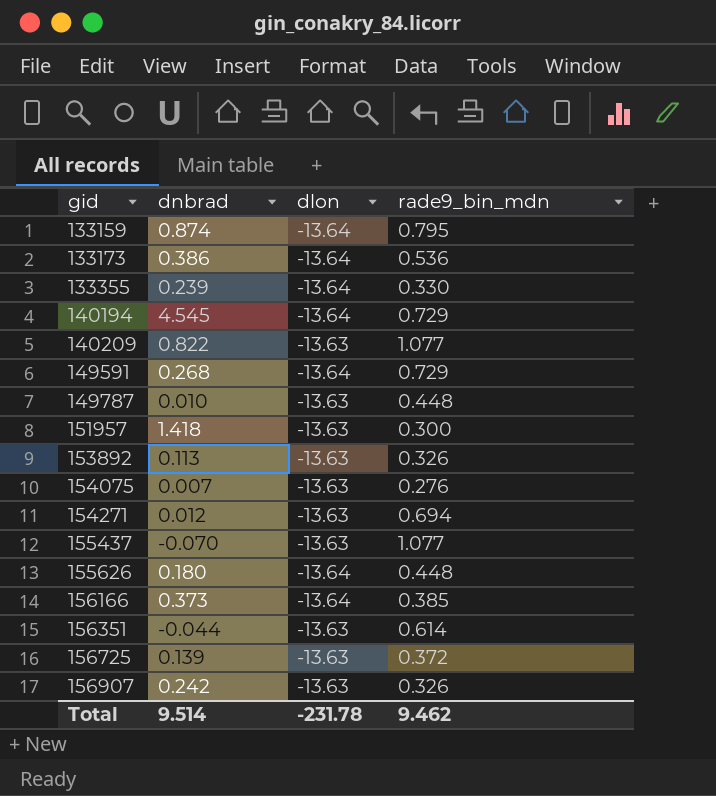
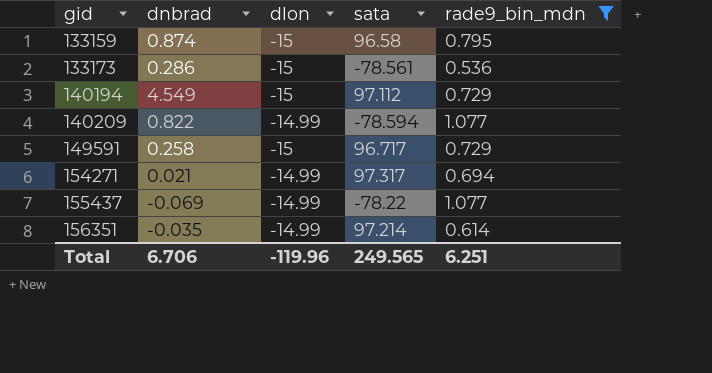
filter: none -> rade9_bin_mdn >= 0.536
column sata | position: none -> 4
133159 | dlon: -13.64 -> -15
133173 | dnbrad: 0.386 -> 0.286
133173 | dlon: -13.64 -> -15
140194 | dnbrad: 4.545 -> 4.549
140194 | dlon: -13.64 -> -15
140209 | dlon: -13.63 -> -14.99
149591 | dnbrad: 0.268 -> 0.258
149591 | dlon: -13.64 -> -15
154271 | dnbrad: 0.012 -> 0.021
154271 | dlon: -13.63 -> -14.99
155437 | dnbrad: -0.070 -> -0.069
155437 | dlon: -13.63 -> -14.99
156351 | dnbrad: -0.044 -> -0.035
156351 | dlon: -13.63 -> -14.99
Total | dnbrad: 9.514 -> 6.706
Total | dlon: -231.78 -> -119.96
Total | rade9_bin_mdn: 9.462 -> 6.251

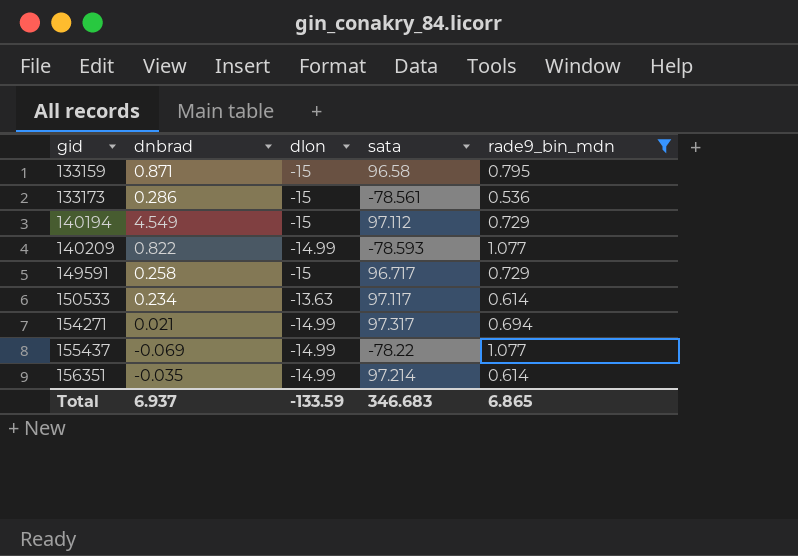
133159 | dnbrad: 0.874 -> 0.871
140209 | sata: -78.594 -> -78.593
row 150533: none -> 0.234 | -13.63 | 97.117 | 0.614
Total | dnbrad: 6.706 -> 6.937
Total | dlon: -119.96 -> -133.59
Total | sata: 249.565 -> 346.683
Total | rade9_bin_mdn: 6.251 -> 6.865

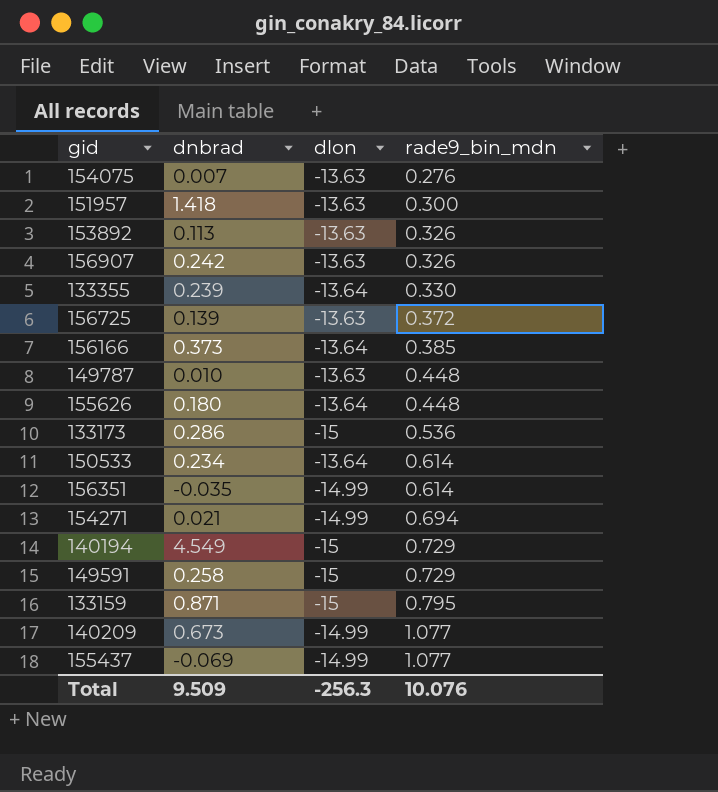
filter: rade9_bin_mdn >= 0.536 -> none
row order: gid ascending -> rade9_bin_mdn ascending
column sata | position: 4 -> none
150533 | dlon: -13.63 -> -13.64
140209 | dnbrad: 0.822 -> 0.673
Total | dnbrad: 6.937 -> 9.509
Total | dlon: -133.59 -> -256.3
Total | rade9_bin_mdn: 6.865 -> 10.076

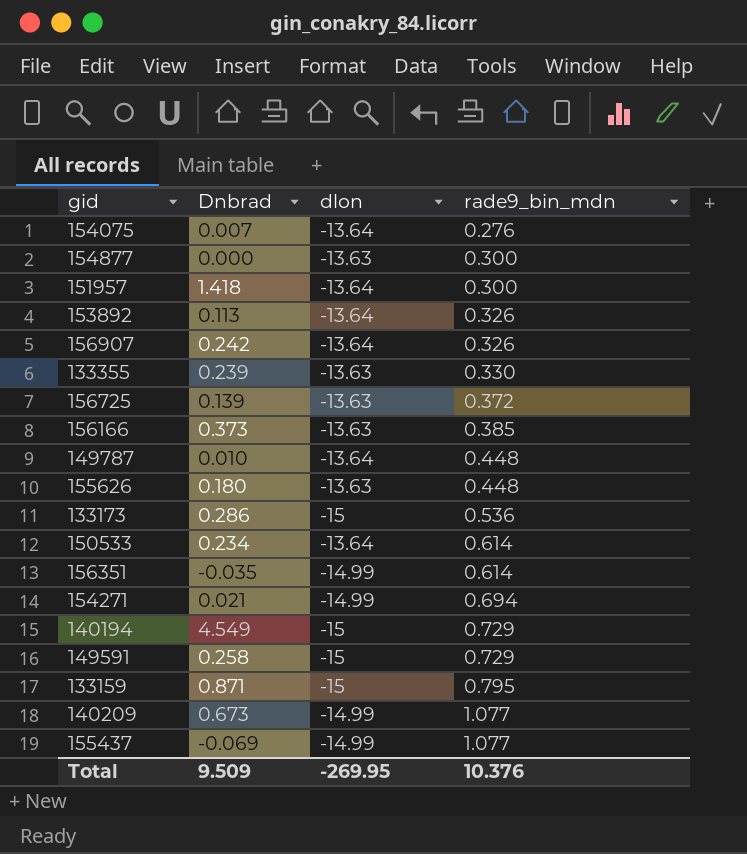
column name: dnbrad -> Dnbrad
154075 | dlon: -13.63 -> -13.64
row 154877: none -> 0.000 | -13.63 | 0.300
151957 | dlon: -13.63 -> -13.64
153892 | dlon: -13.63 -> -13.64
156907 | dlon: -13.63 -> -13.64
133355 | dlon: -13.64 -> -13.63
156166 | dlon: -13.64 -> -13.63
149787 | dlon: -13.63 -> -13.64
155626 | dlon: -13.64 -> -13.63
Total | dlon: -256.3 -> -269.95
Total | rade9_bin_mdn: 10.076 -> 10.376

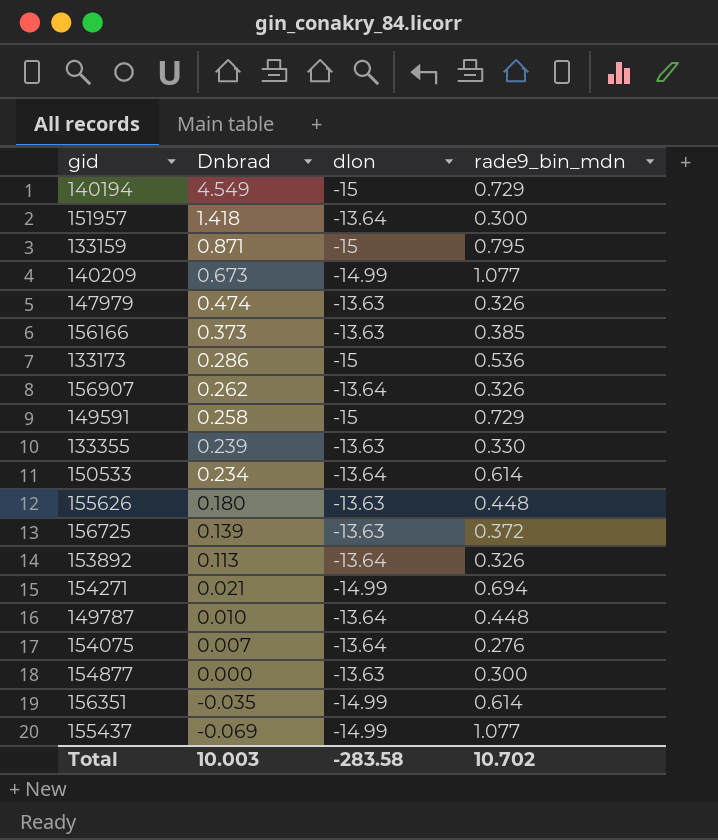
row order: rade9_bin_mdn ascending -> Dnbrad descending
row 147979: none -> 0.474 | -13.63 | 0.326
156907 | Dnbrad: 0.242 -> 0.262
Total | Dnbrad: 9.509 -> 10.003
Total | dlon: -269.95 -> -283.58
Total | rade9_bin_mdn: 10.376 -> 10.702

